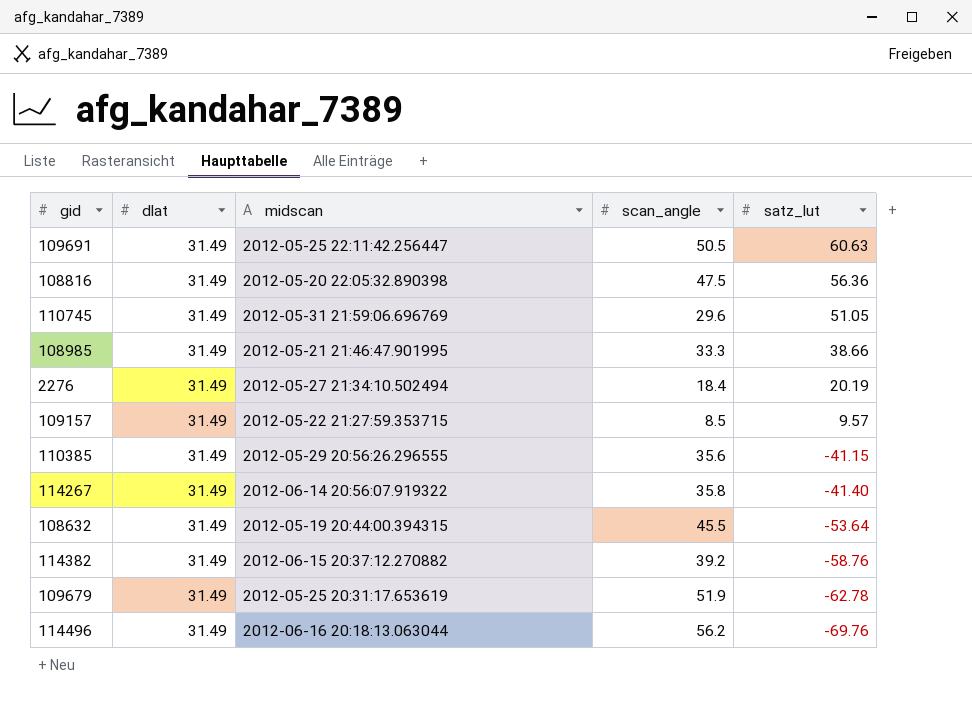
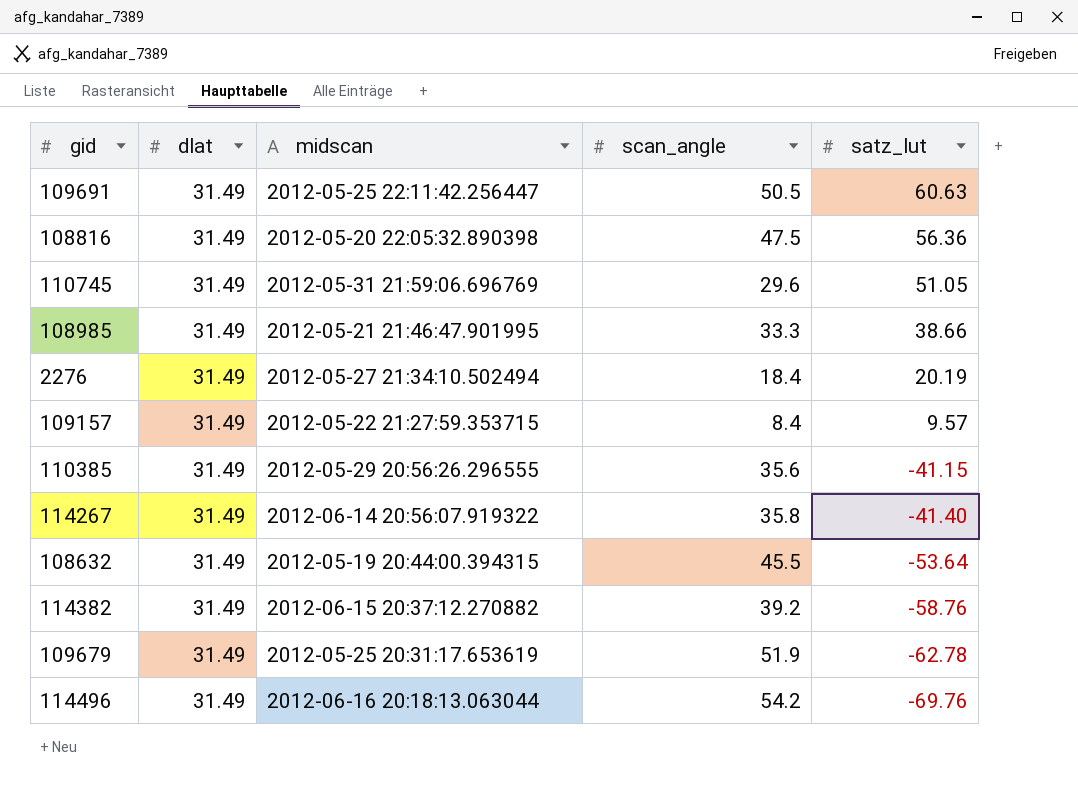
109157 | scan_angle: 8.5 -> 8.4
114496 | scan_angle: 56.2 -> 54.2

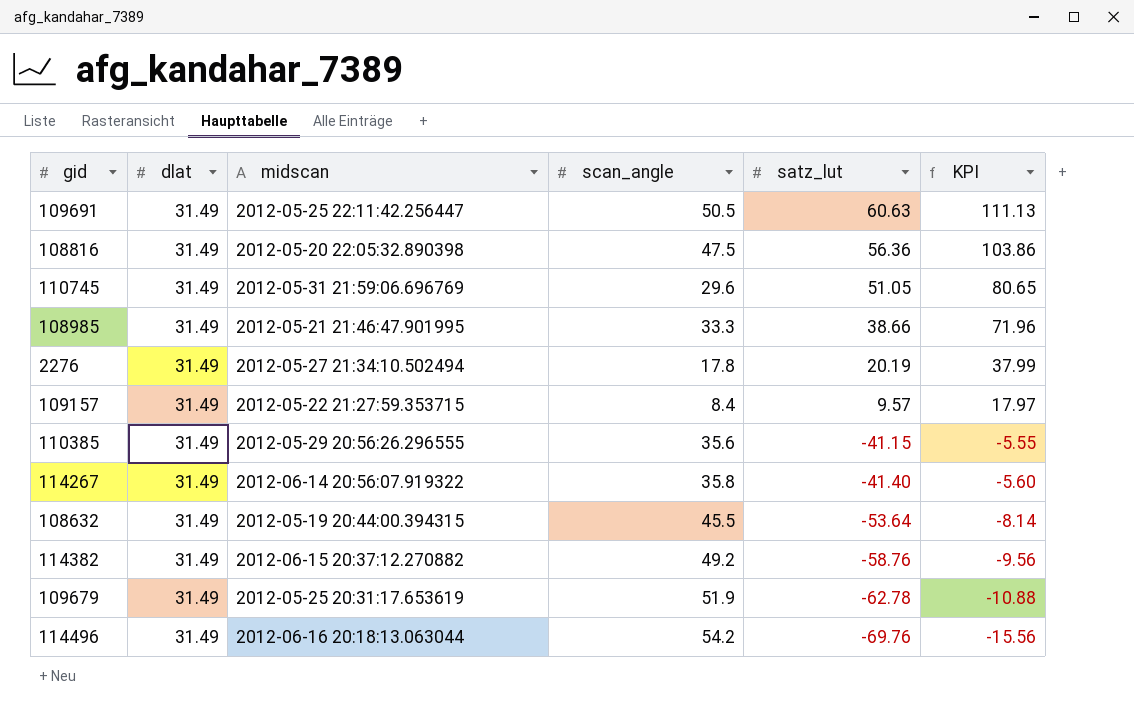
column KPI | formula: none -> [scan_angle] + [satz_lut]
2276 | scan_angle: 18.4 -> 17.8
114382 | scan_angle: 39.2 -> 49.2

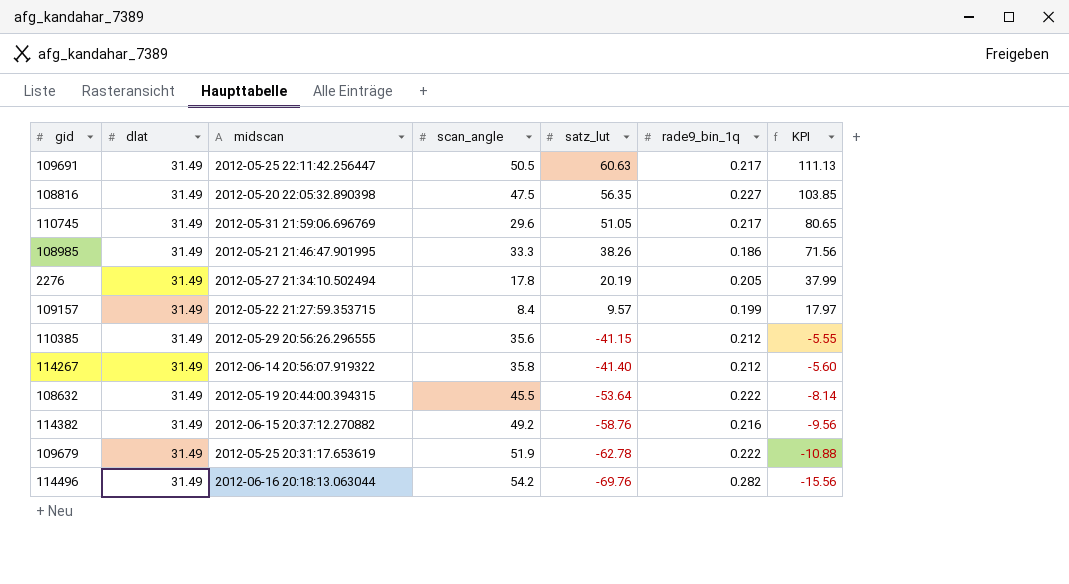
column rade9_bin_1q | position: none -> 6
108816 | satz_lut: 56.36 -> 56.35
108816 | KPI: 103.86 -> 103.85
108985 | satz_lut: 38.66 -> 38.26
108985 | KPI: 71.96 -> 71.56

